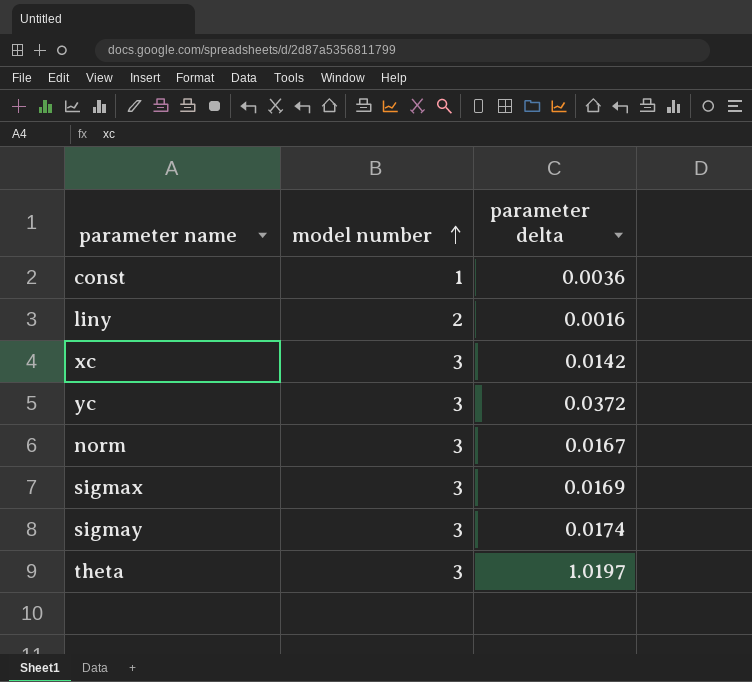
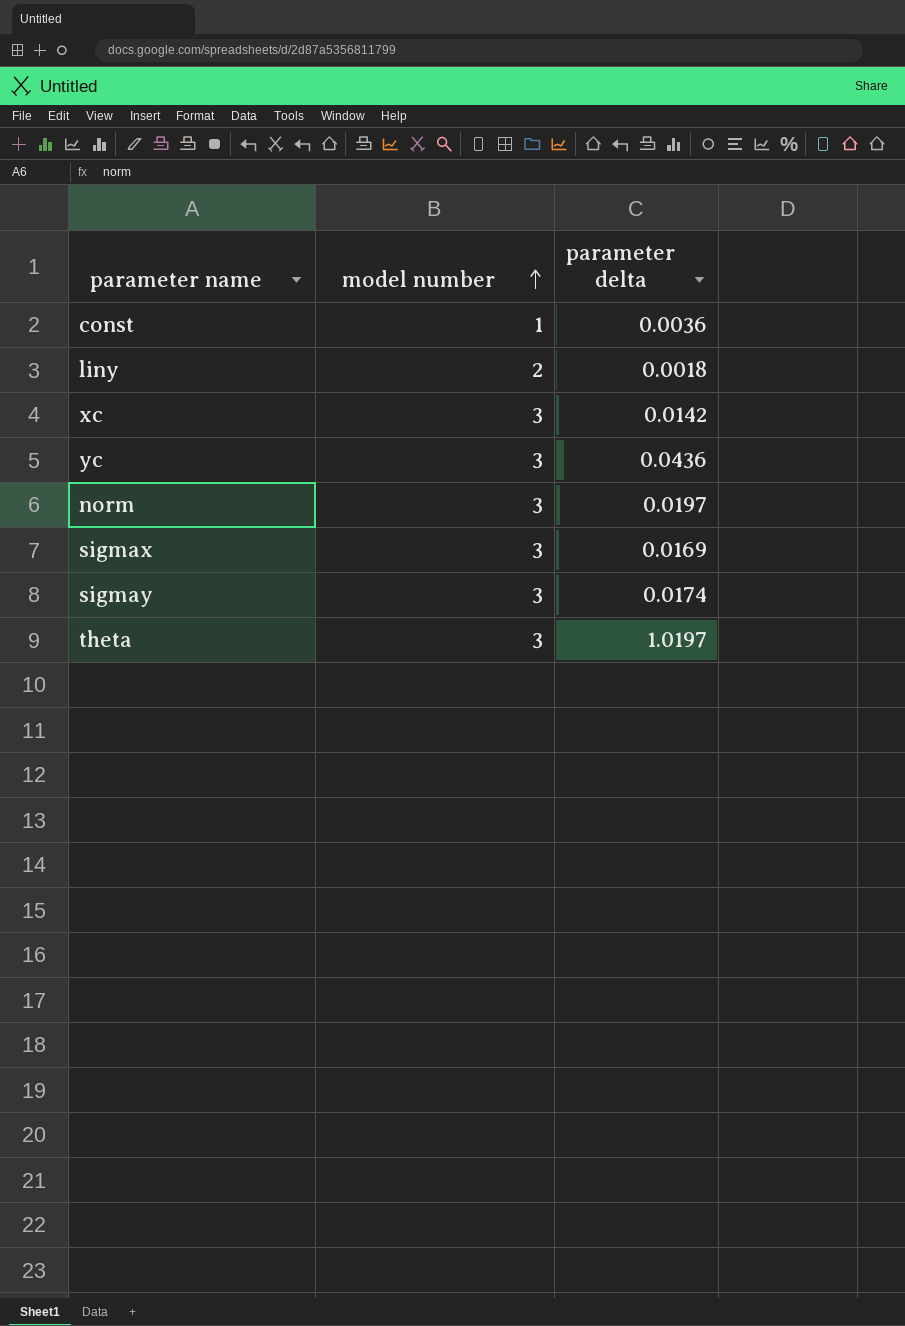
liny | parameter delta: 0.0016 -> 0.0018
yc | parameter delta: 0.0372 -> 0.0436
norm | parameter delta: 0.0167 -> 0.0197

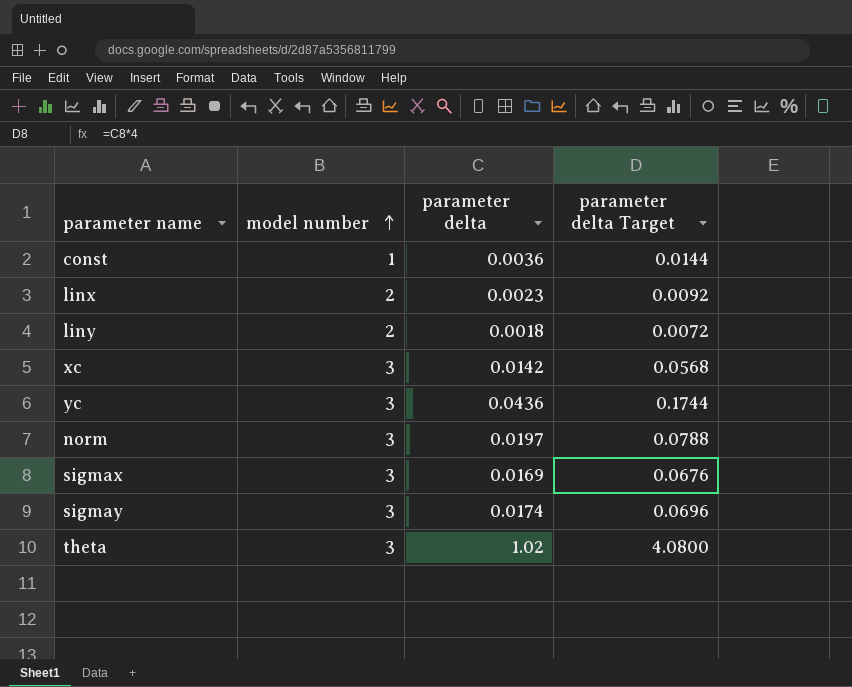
column parameter delta Target | formula: none -> [parameter delta] * 4
row linx: none -> 2 | 0.0023 | 0.0092
theta | parameter delta: 1.0197 -> 1.02

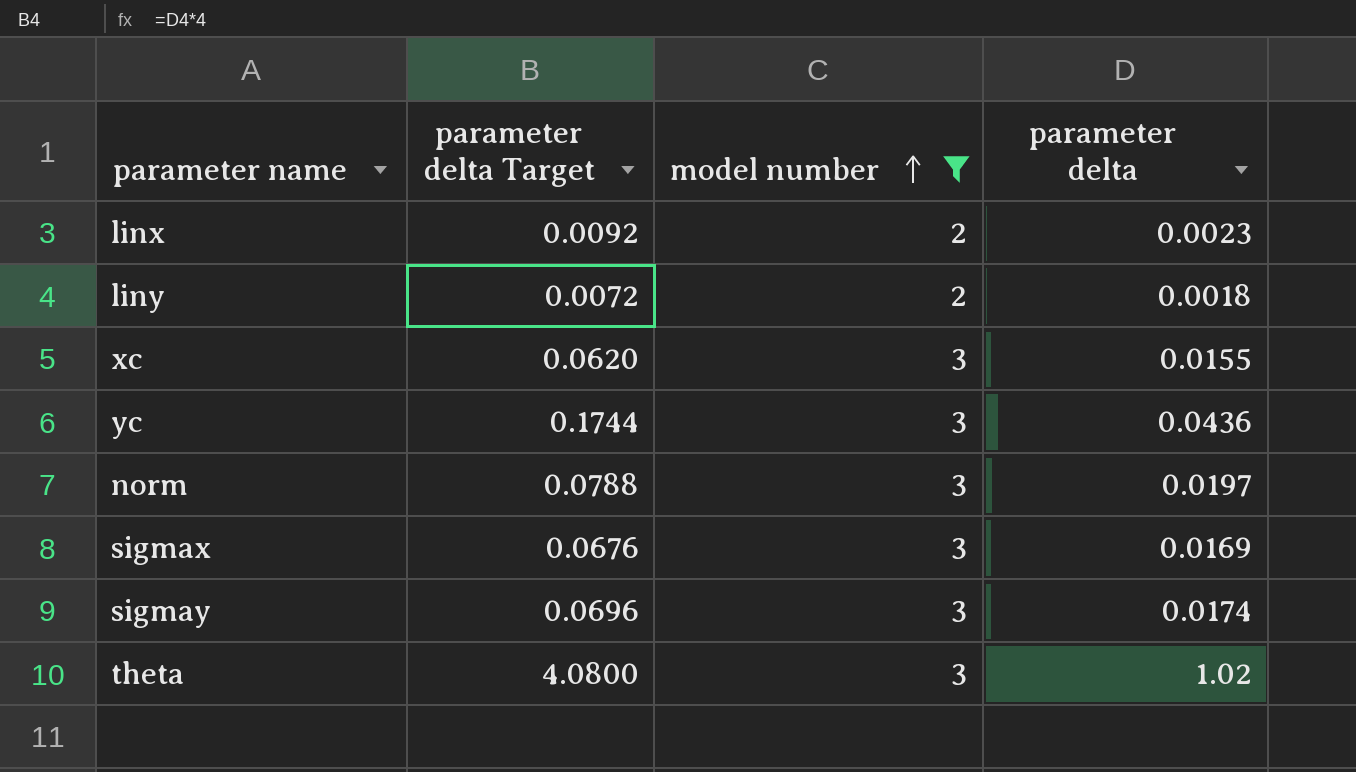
filter: none -> model number != 1
column parameter delta Target | position: 4 -> 2
xc | parameter delta Target: 0.0568 -> 0.0620
xc | parameter delta: 0.0142 -> 0.0155

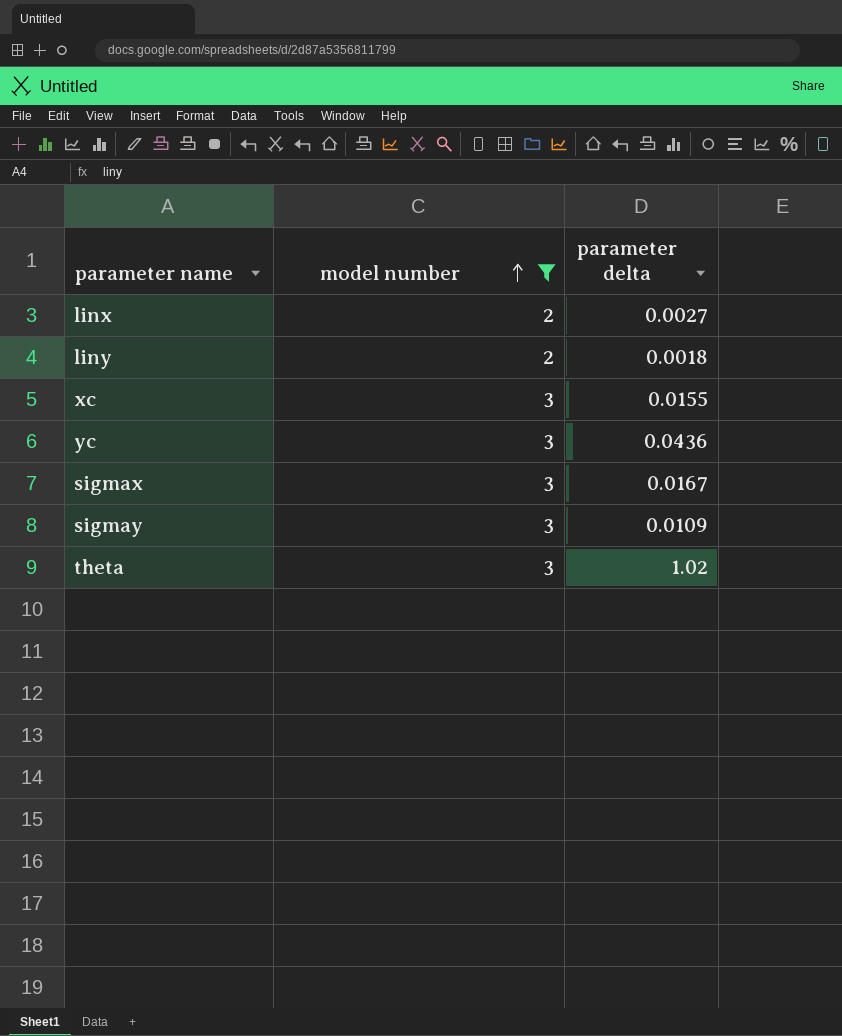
column parameter delta Target | formula: [parameter delta] * 4 -> none
row norm: 0.0788 | 3 | 0.0197 -> none
linx | parameter delta: 0.0023 -> 0.0027
sigmax | parameter delta: 0.0169 -> 0.0167
sigmay | parameter delta: 0.0174 -> 0.0109

